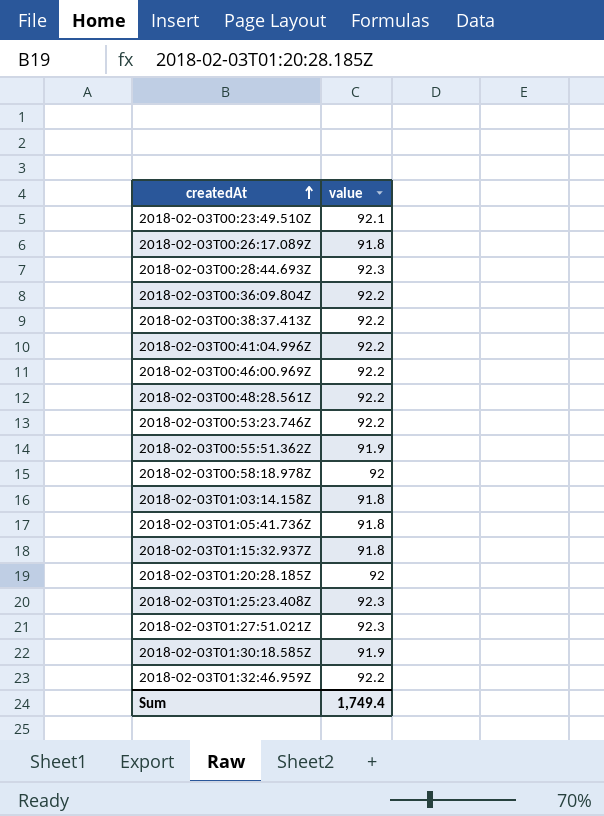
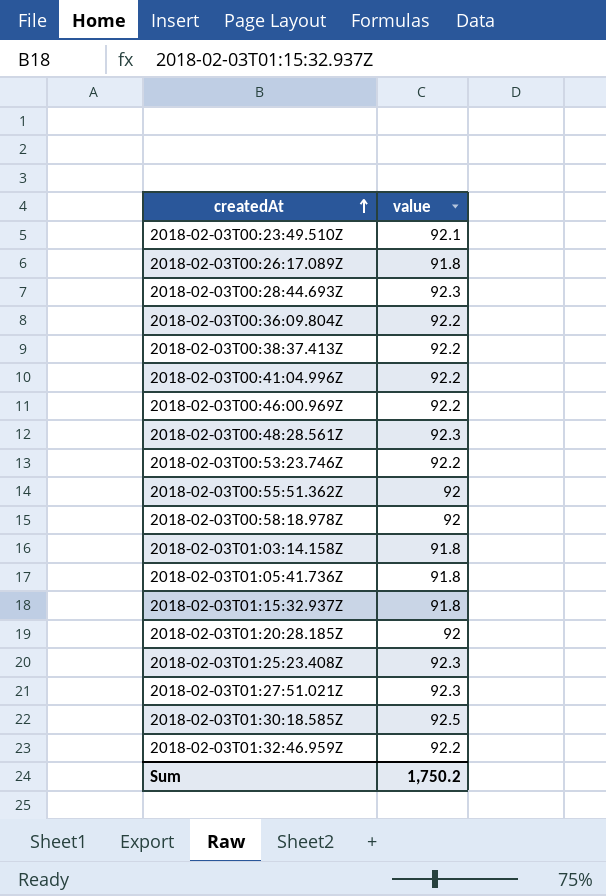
2018-02-03T00:48:28.561Z | value: 92.2 -> 92.3
2018-02-03T00:55:51.362Z | value: 91.9 -> 92
2018-02-03T01:30:18.585Z | value: 91.9 -> 92.5
Sum | value: 1,749.4 -> 1,750.2

